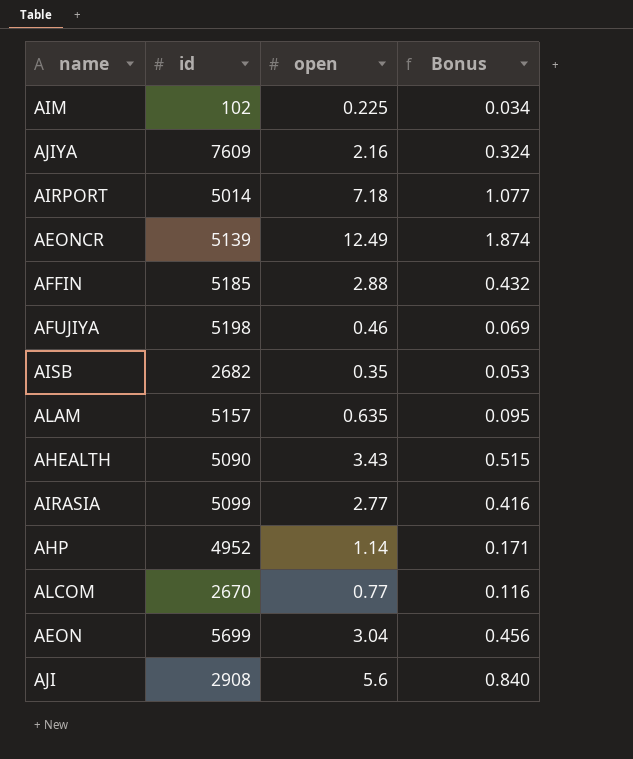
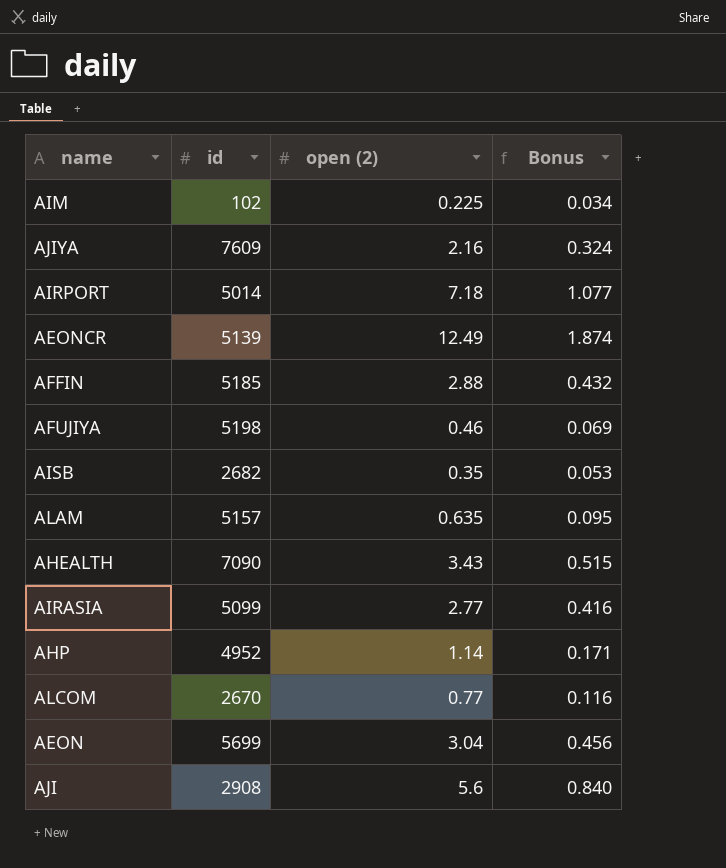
column name: open -> open (2)
AHEALTH | id: 5090 -> 7090

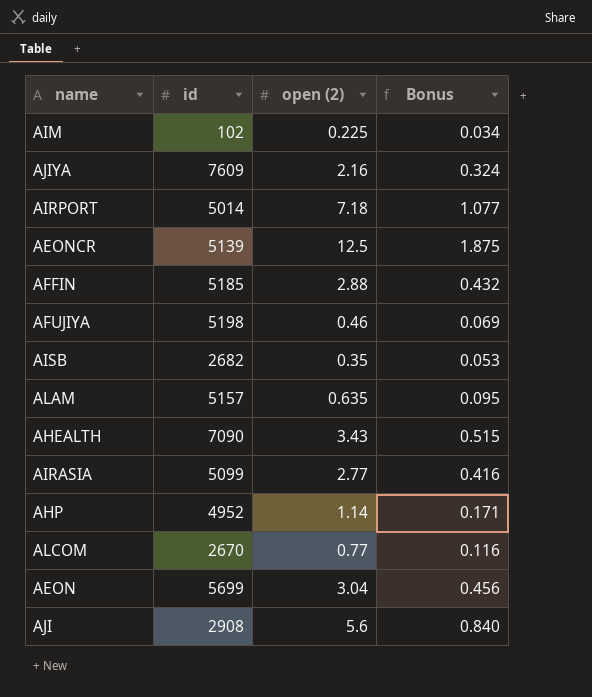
AEONCR | open (2): 12.49 -> 12.5
AEONCR | Bonus: 1.874 -> 1.875

